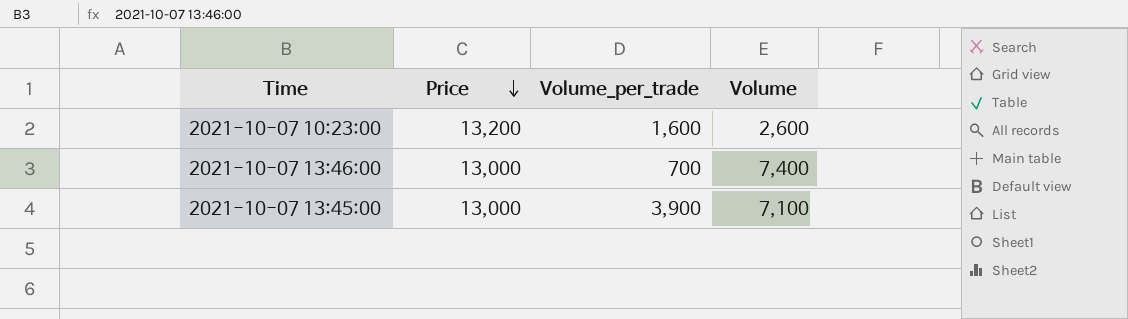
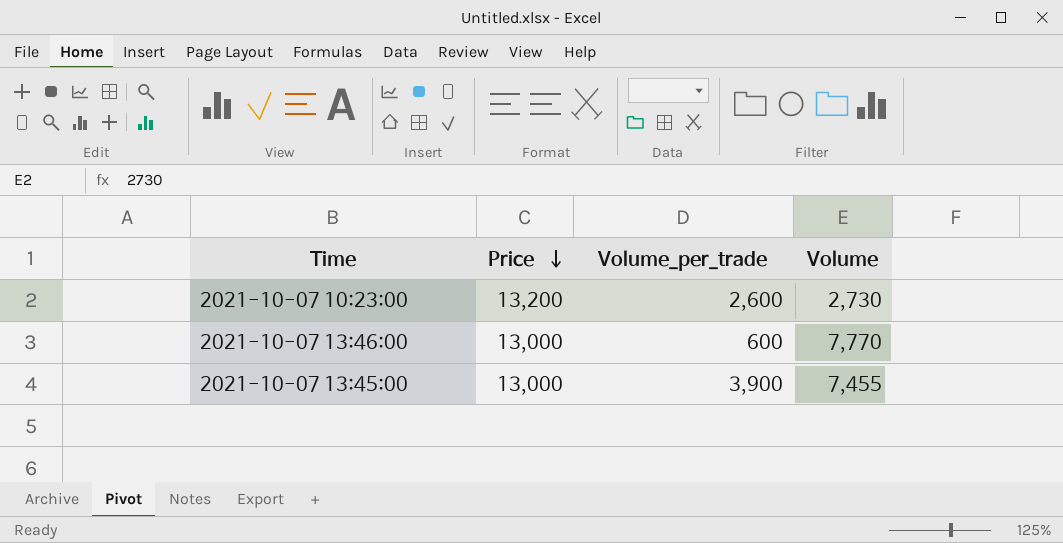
2021-10-07 10:23:00 | Volume_per_trade: 1,600 -> 2,600
2021-10-07 10:23:00 | Volume: 2,600 -> 2,730
2021-10-07 13:46:00 | Volume_per_trade: 700 -> 600
2021-10-07 13:46:00 | Volume: 7,400 -> 7,770
2021-10-07 13:45:00 | Volume: 7,100 -> 7,455

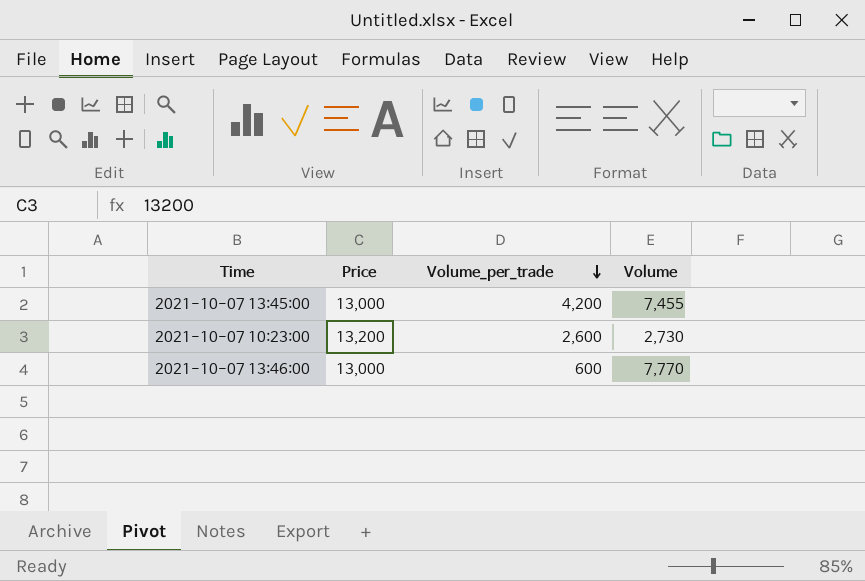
row order: Price descending -> Volume_per_trade descending
2021-10-07 13:45:00 | Volume_per_trade: 3,900 -> 4,200

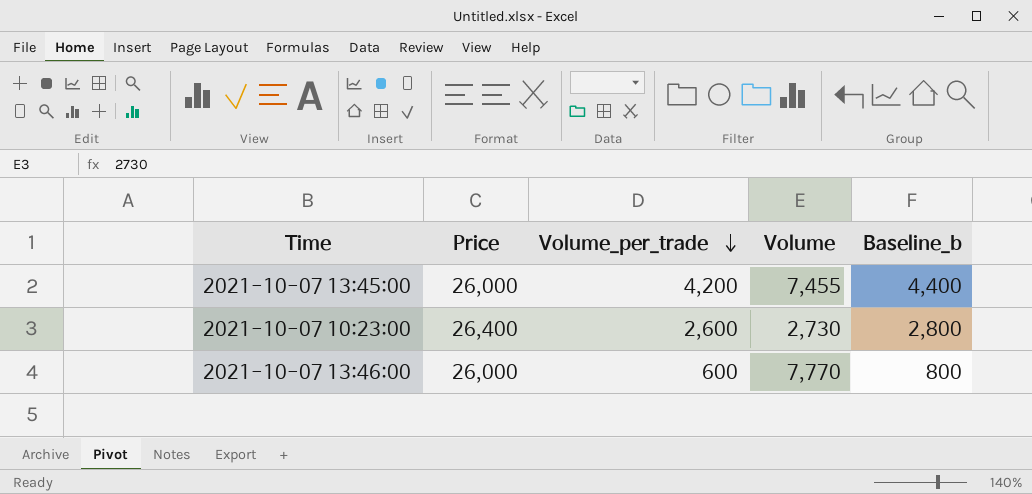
column Baseline_b | formula: none -> [Volume_per_trade] + 200
2021-10-07 13:45:00 | Price: 13,000 -> 26,000
2021-10-07 10:23:00 | Price: 13,200 -> 26,400
2021-10-07 13:46:00 | Price: 13,000 -> 26,000

